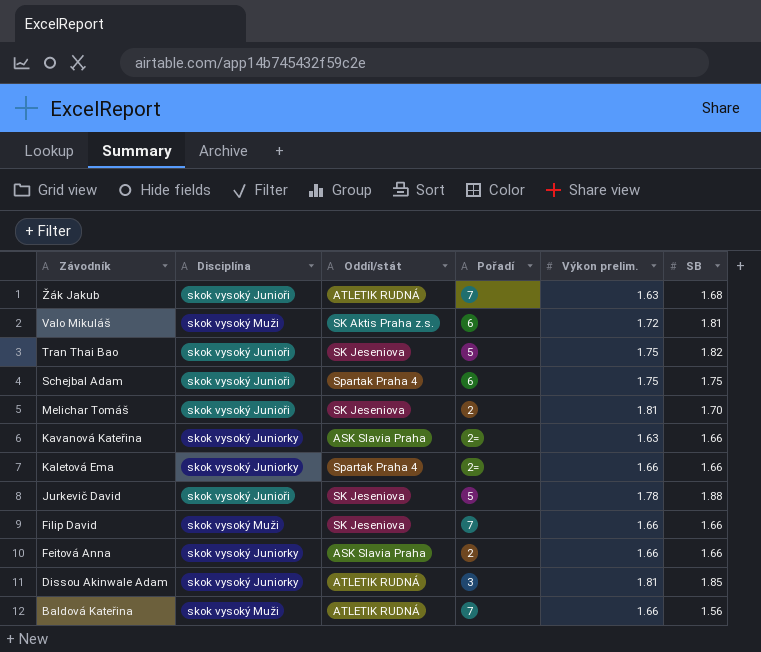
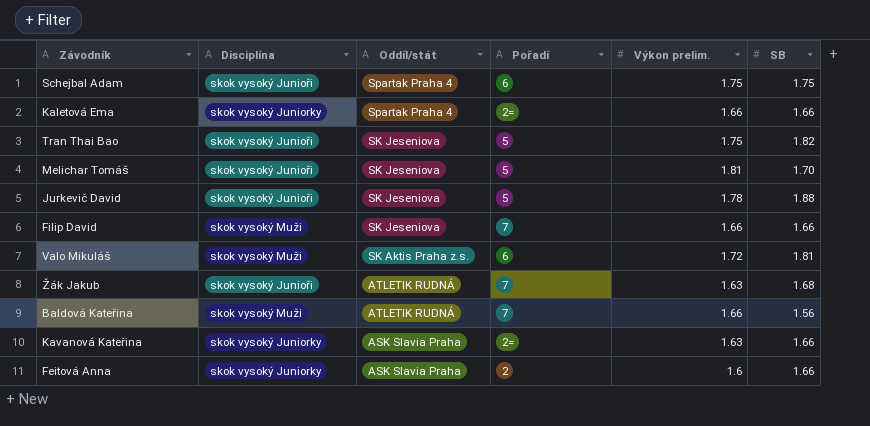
row order: Závodník descending -> Oddíl/stát descending
row Dissou Akinwale Adam: skok vysoký Juniorky | ATLETIK RUDNÁ | 3 | 1.81 | 1.85 -> none
Melichar Tomáš | Pořadí: 2 -> 5
Feitová Anna | Výkon prelim.: 1.66 -> 1.6

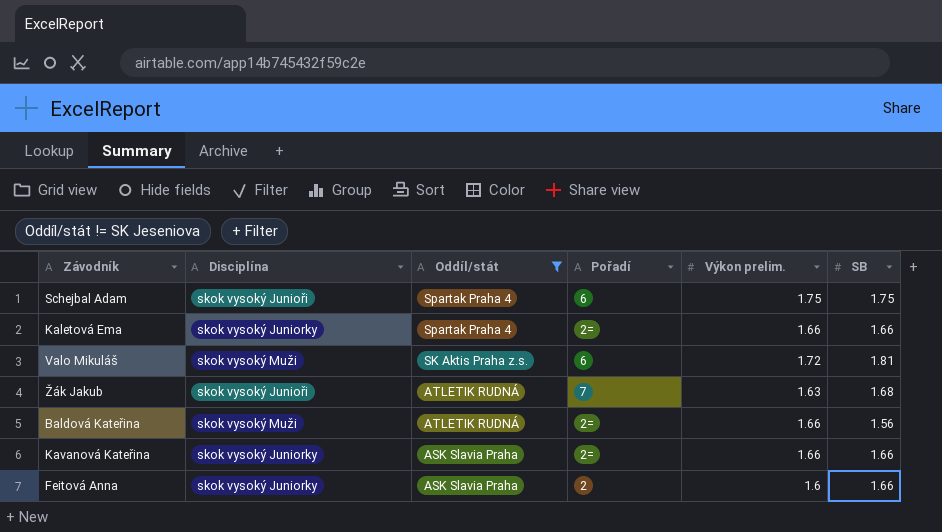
filter: none -> Oddíl/stát != SK Jeseniova
Baldová Kateřina | Pořadí: 7 -> 2=
Kavanová Kateřina | Výkon prelim.: 1.63 -> 1.66

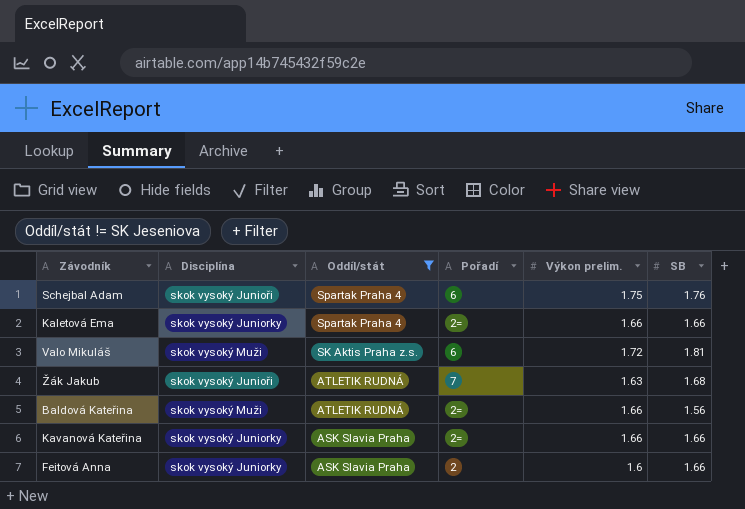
Schejbal Adam | SB: 1.75 -> 1.76

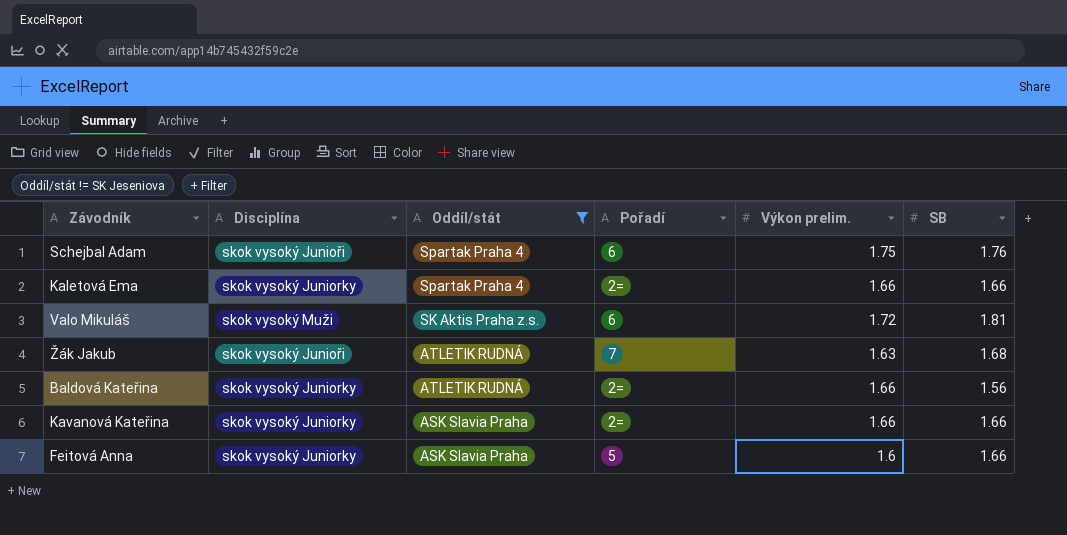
Baldová Kateřina | Disciplína: skok vysoký Muži -> skok vysoký Juniorky
Feitová Anna | Pořadí: 2 -> 5

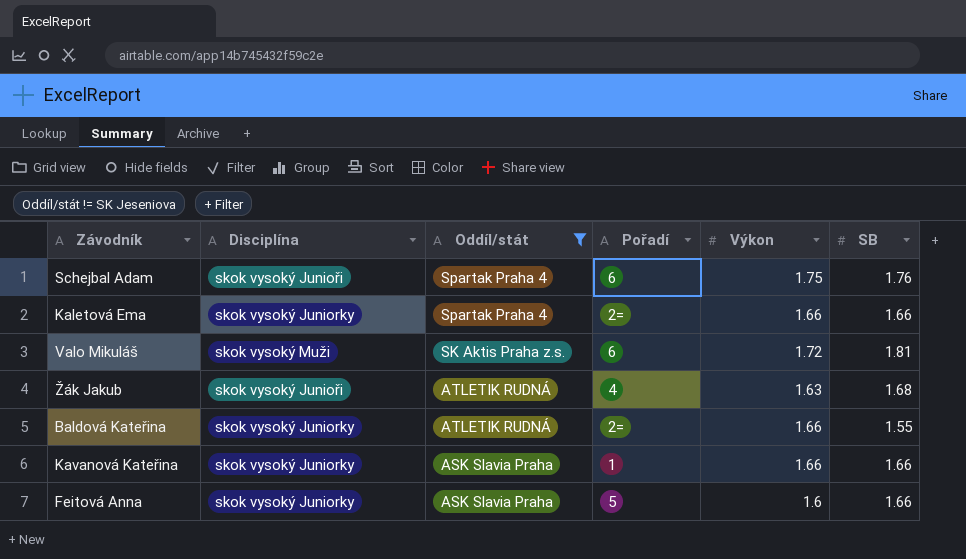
column name: Výkon prelim. -> Výkon
Žák Jakub | Pořadí: 7 -> 4
Baldová Kateřina | SB: 1.56 -> 1.55
Kavanová Kateřina | Pořadí: 2= -> 1

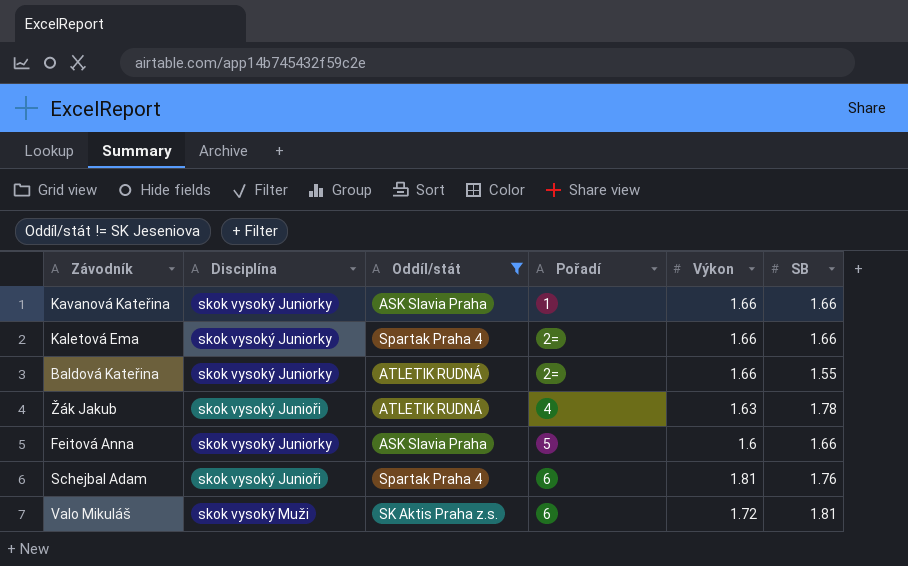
row order: Oddíl/stát descending -> Pořadí ascending
Žák Jakub | SB: 1.68 -> 1.78
Schejbal Adam | Výkon: 1.75 -> 1.81

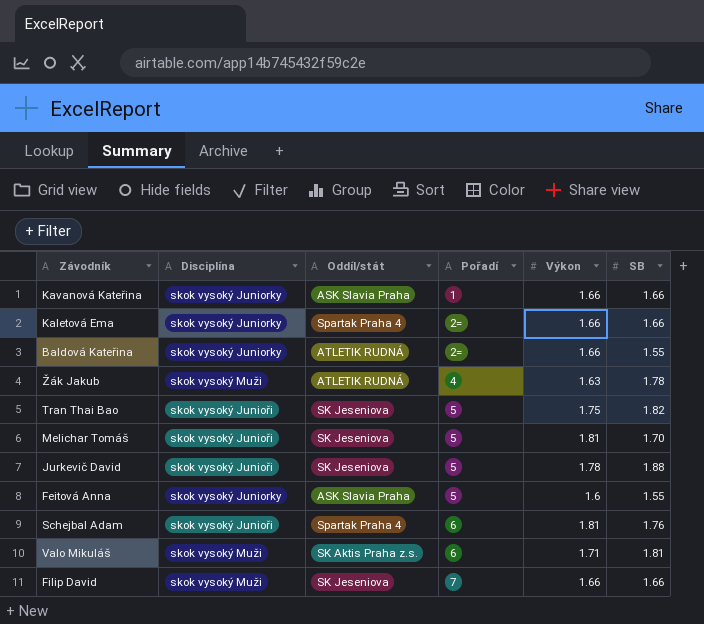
filter: Oddíl/stát != SK Jeseniova -> none
Žák Jakub | Disciplína: skok vysoký Junioři -> skok vysoký Muži
Feitová Anna | SB: 1.66 -> 1.55
Valo Mikuláš | Výkon: 1.72 -> 1.71

